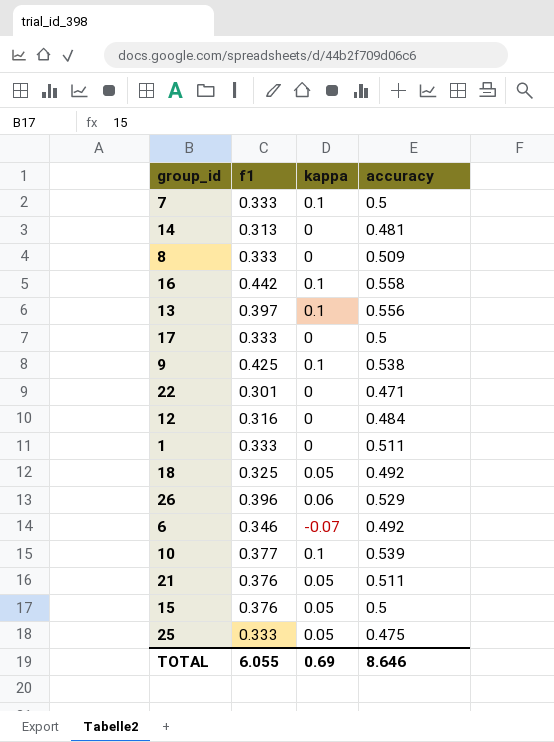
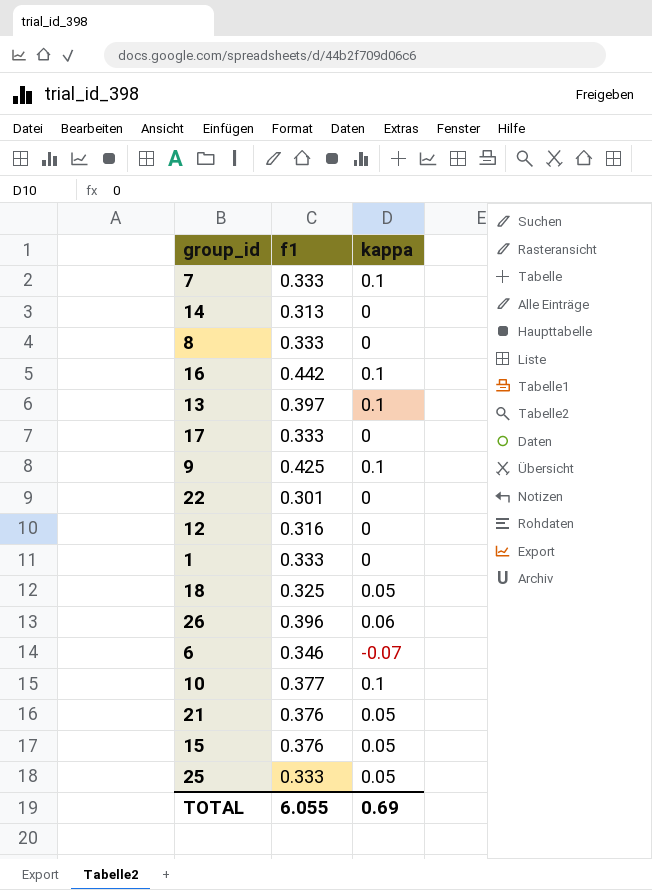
column accuracy | position: 4 -> none

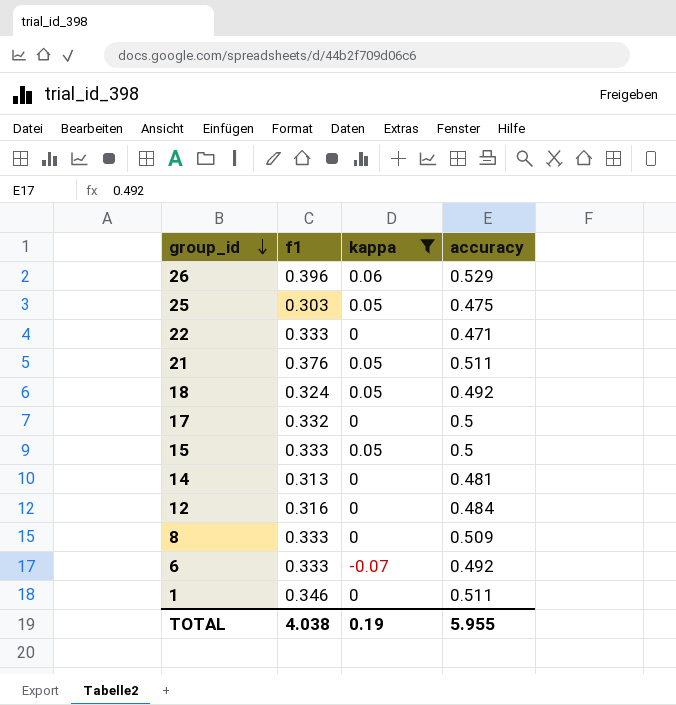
filter: none -> kappa != 0.1
row order: none -> group_id descending
column accuracy | position: none -> 4
25 | f1: 0.333 -> 0.303
22 | f1: 0.301 -> 0.333
18 | f1: 0.325 -> 0.324
17 | f1: 0.333 -> 0.332
15 | f1: 0.376 -> 0.333
6 | f1: 0.346 -> 0.333
1 | f1: 0.333 -> 0.346
TOTAL | f1: 6.055 -> 4.038
TOTAL | kappa: 0.69 -> 0.19

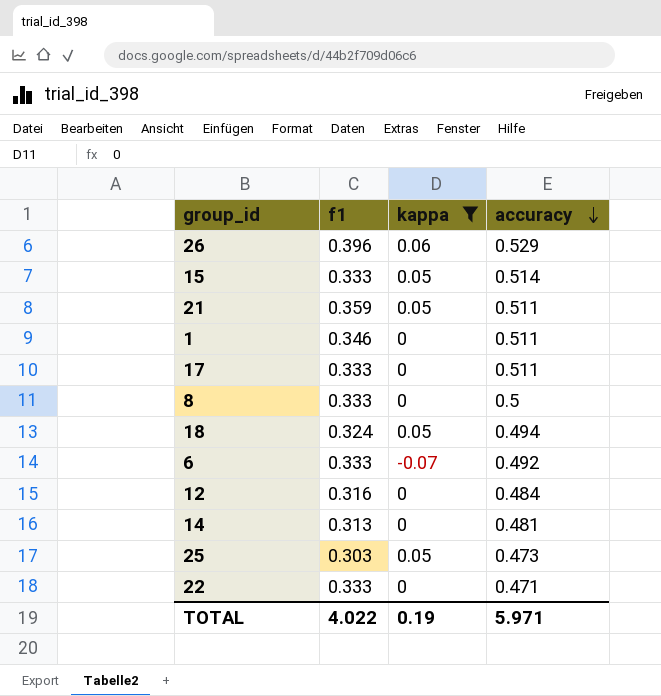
row order: group_id descending -> accuracy descending
15 | accuracy: 0.5 -> 0.514
21 | f1: 0.376 -> 0.359
17 | f1: 0.332 -> 0.333
17 | accuracy: 0.5 -> 0.511
8 | accuracy: 0.509 -> 0.5
18 | accuracy: 0.492 -> 0.494
25 | accuracy: 0.475 -> 0.473
TOTAL | f1: 4.038 -> 4.022
TOTAL | accuracy: 5.955 -> 5.971

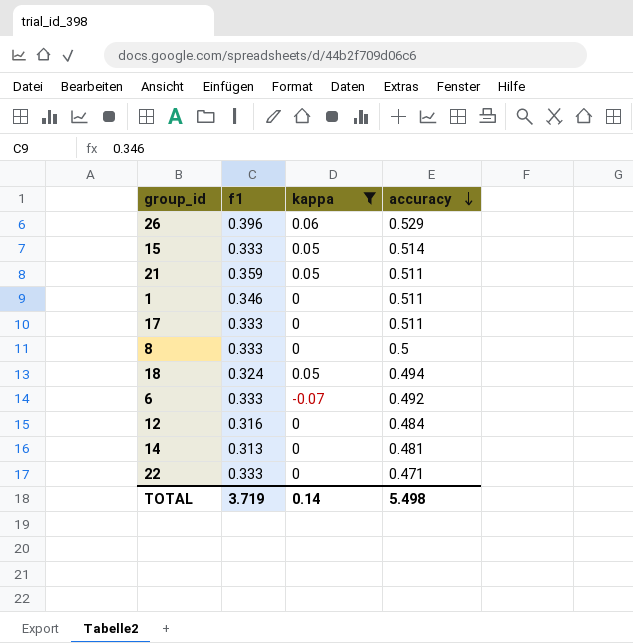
row 25: 0.303 | 0.05 | 0.473 -> none
TOTAL | f1: 4.022 -> 3.719
TOTAL | kappa: 0.19 -> 0.14
TOTAL | accuracy: 5.971 -> 5.498

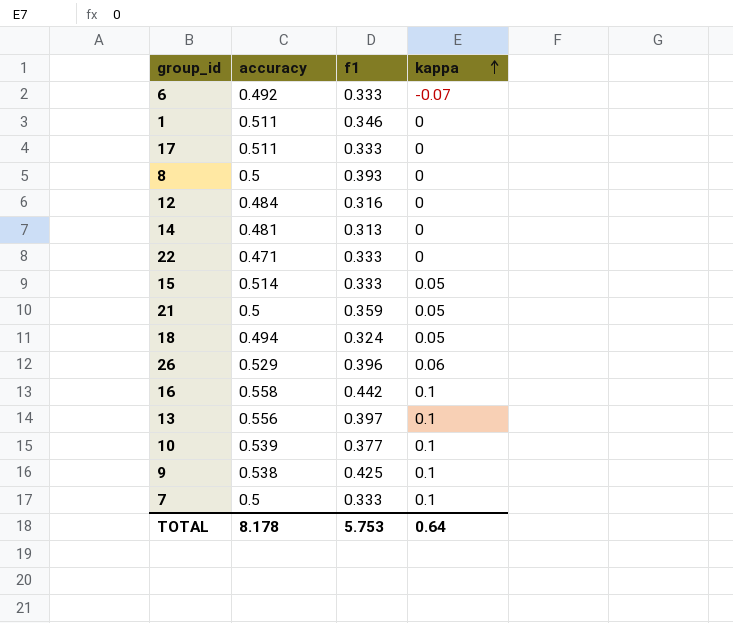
filter: kappa != 0.1 -> none
row order: accuracy descending -> kappa ascending
column accuracy | position: 4 -> 2
8 | f1: 0.333 -> 0.393
21 | accuracy: 0.511 -> 0.5
TOTAL | accuracy: 5.498 -> 8.178
TOTAL | f1: 3.719 -> 5.753
TOTAL | kappa: 0.14 -> 0.64

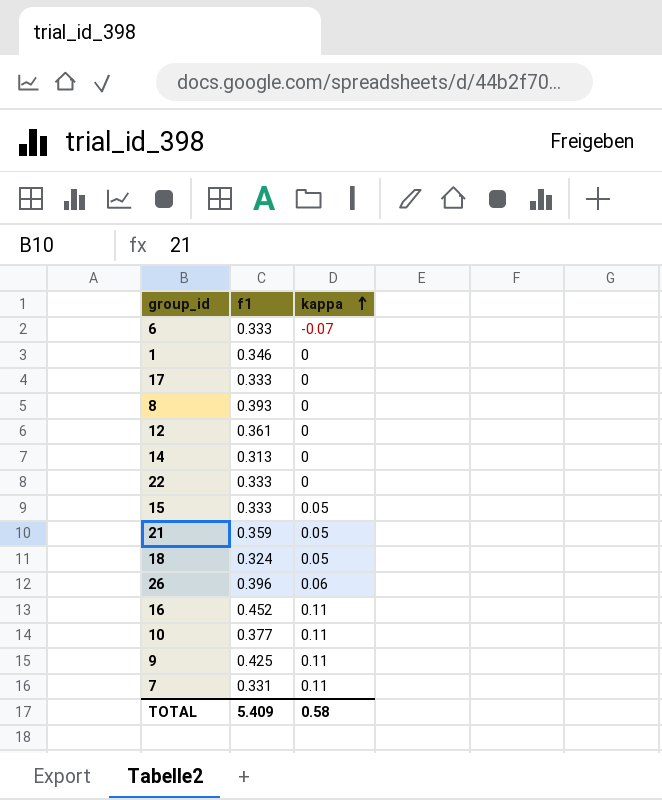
column accuracy | position: 2 -> none
row 13: 0.556 | 0.397 | 0.1 -> none
12 | f1: 0.316 -> 0.361
16 | f1: 0.442 -> 0.452
16 | kappa: 0.1 -> 0.11
10 | kappa: 0.1 -> 0.11
9 | kappa: 0.1 -> 0.11
7 | f1: 0.333 -> 0.331
7 | kappa: 0.1 -> 0.11
TOTAL | f1: 5.753 -> 5.409
TOTAL | kappa: 0.64 -> 0.58

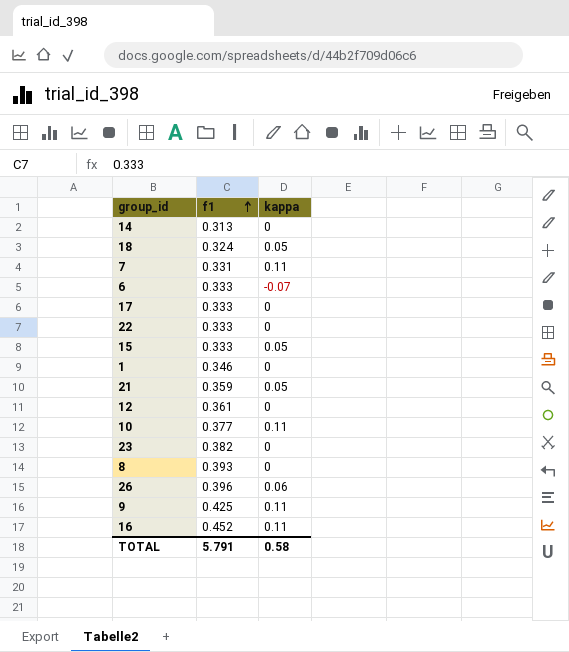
row order: kappa ascending -> f1 ascending
row 23: none -> 0.382 | 0
TOTAL | f1: 5.409 -> 5.791

